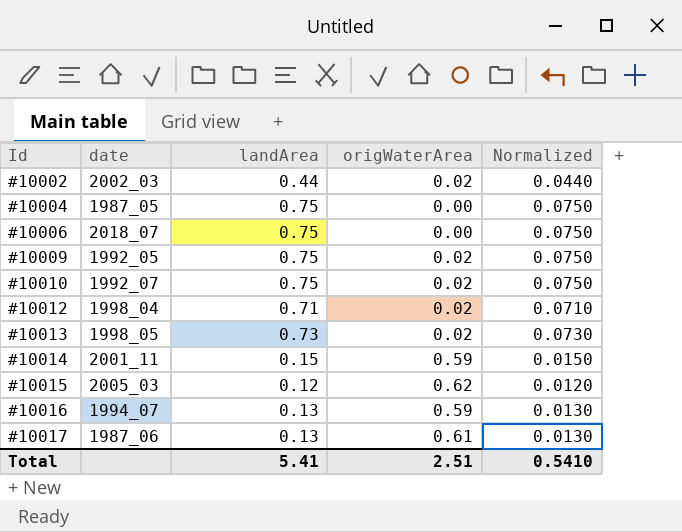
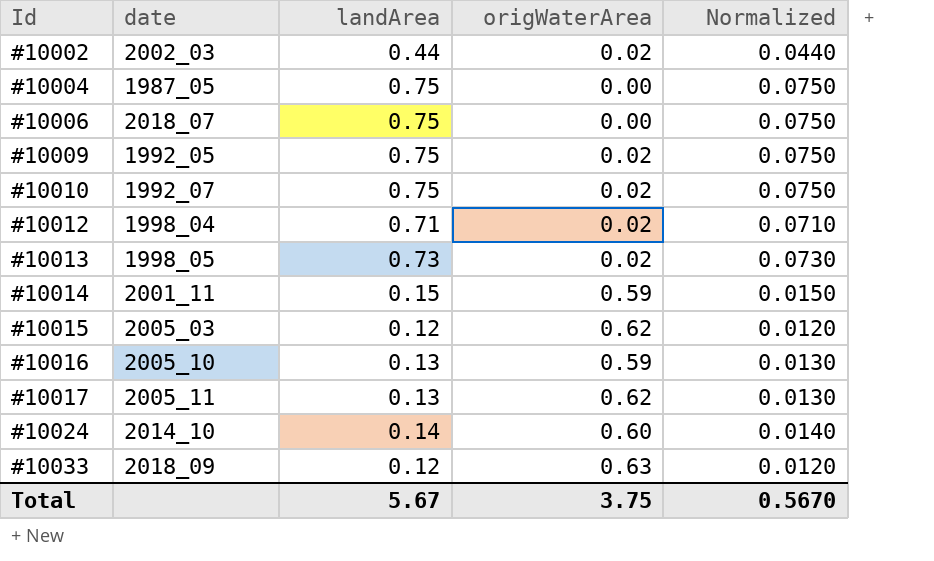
#10016 | date: 1994_07 -> 2005_10
#10017 | date: 1987_06 -> 2005_11
#10017 | origWaterArea: 0.61 -> 0.62
row #10024: none -> 2014_10 | 0.14 | 0.60 | 0.0140
row #10033: none -> 2018_09 | 0.12 | 0.63 | 0.0120
Total | landArea: 5.41 -> 5.67
Total | origWaterArea: 2.51 -> 3.75
Total | Normalized: 0.5410 -> 0.5670

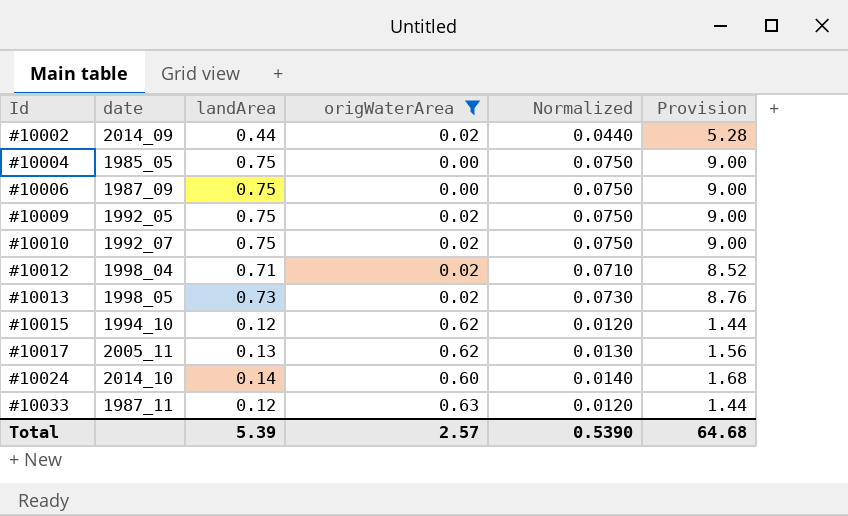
filter: none -> origWaterArea != 0.59
column Provision | formula: none -> [landArea] * 12
#10002 | date: 2002_03 -> 2014_09
#10004 | date: 1987_05 -> 1985_05
#10006 | date: 2018_07 -> 1987_09
#10015 | date: 2005_03 -> 1994_10
#10033 | date: 2018_09 -> 1987_11
Total | landArea: 5.67 -> 5.39
Total | origWaterArea: 3.75 -> 2.57
Total | Normalized: 0.5670 -> 0.5390

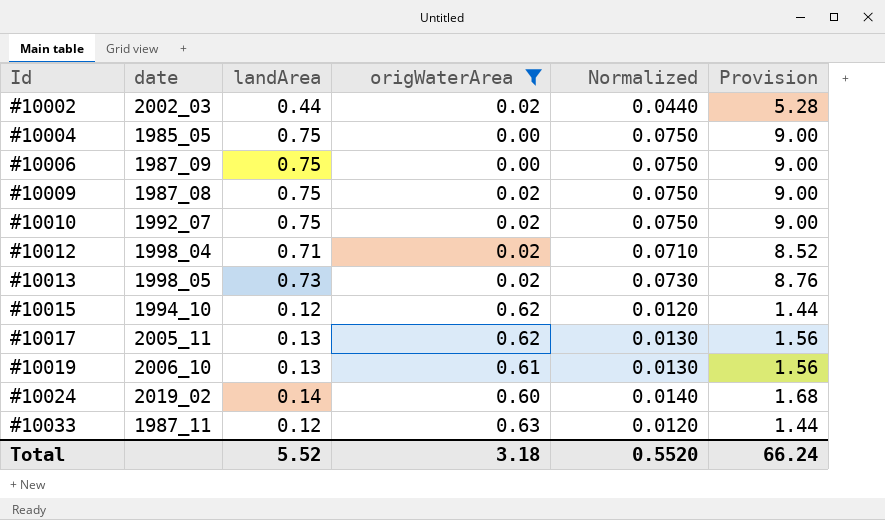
#10002 | date: 2014_09 -> 2002_03
#10009 | date: 1992_05 -> 1987_08
row #10019: none -> 2006_10 | 0.13 | 0.61 | 0.0130 | 1.56
#10024 | date: 2014_10 -> 2019_02
Total | landArea: 5.39 -> 5.52
Total | origWaterArea: 2.57 -> 3.18
Total | Normalized: 0.5390 -> 0.5520
Total | Provision: 64.68 -> 66.24

